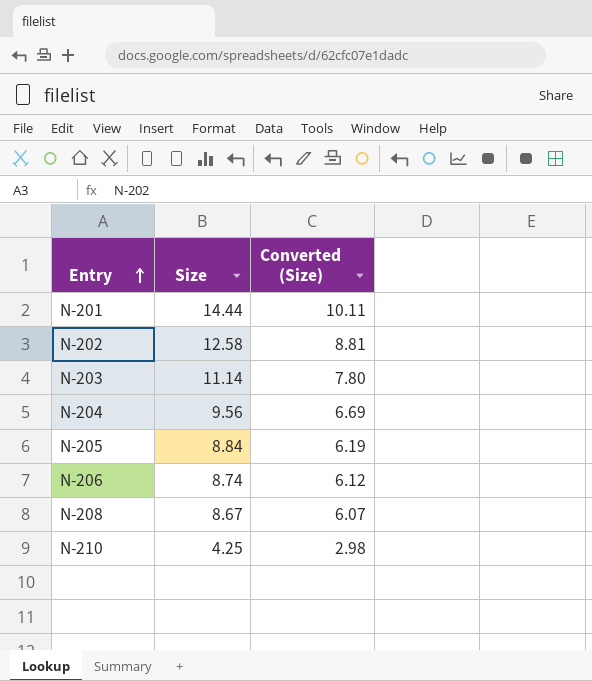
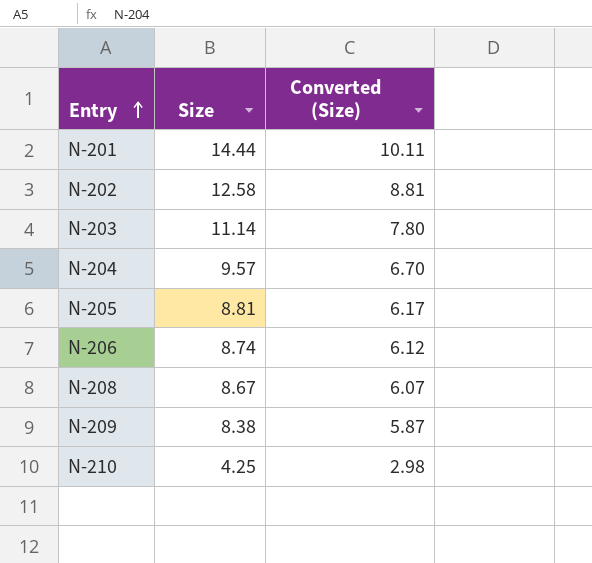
N-204 | Size: 9.56 -> 9.57
N-204 | Converted (Size): 6.69 -> 6.70
N-205 | Size: 8.84 -> 8.81
N-205 | Converted (Size): 6.19 -> 6.17
row N-209: none -> 8.38 | 5.87

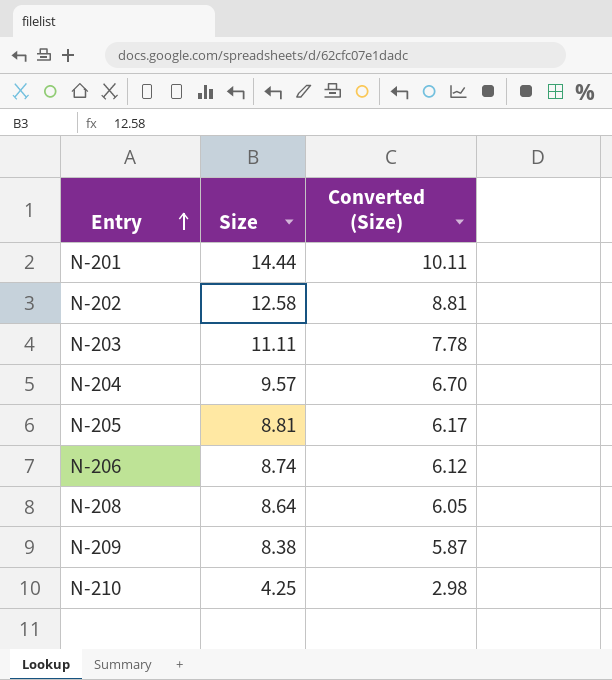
N-203 | Size: 11.14 -> 11.11
N-203 | Converted (Size): 7.80 -> 7.78
N-208 | Size: 8.67 -> 8.64
N-208 | Converted (Size): 6.07 -> 6.05

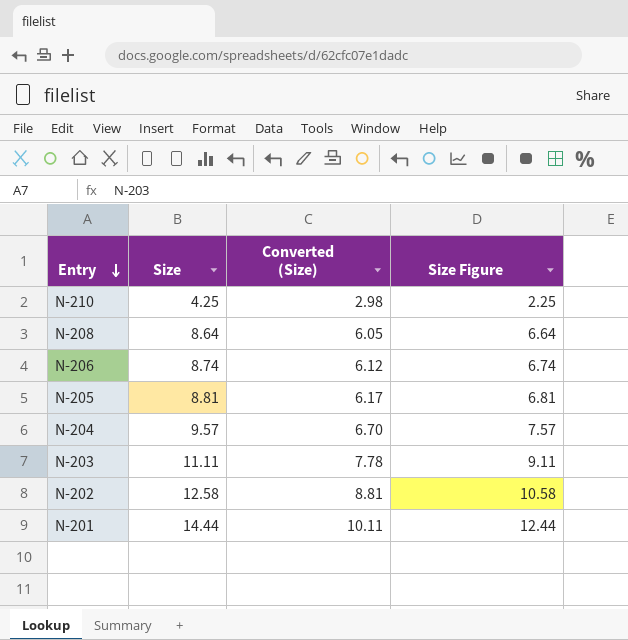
row order: Entry ascending -> Entry descending
column Size Figure | formula: none -> [Size] - 2
row N-209: 8.38 | 5.87 -> none

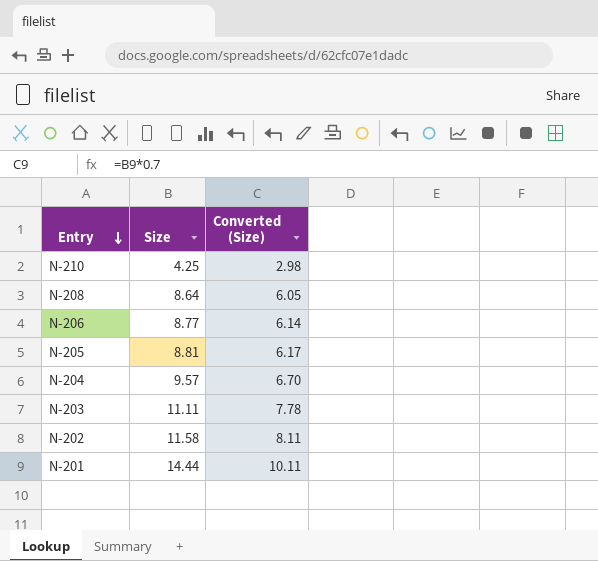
column Size Figure | formula: [Size] - 2 -> none
N-206 | Size: 8.74 -> 8.77
N-206 | Converted (Size): 6.12 -> 6.14
N-202 | Size: 12.58 -> 11.58
N-202 | Converted (Size): 8.81 -> 8.11

